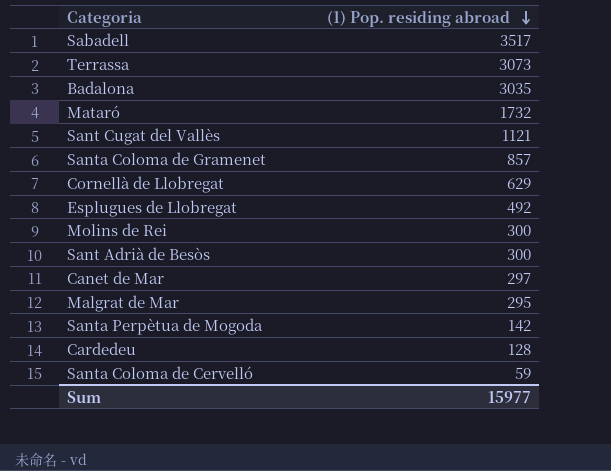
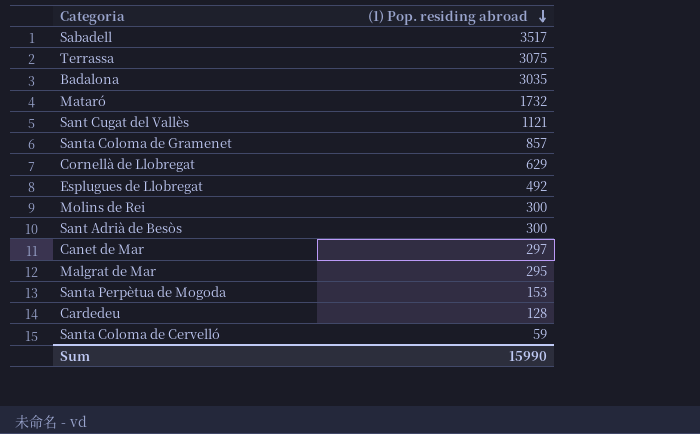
Terrassa | (1) Pop. residing abroad: 3073 -> 3075
Santa Perpètua de Mogoda | (1) Pop. residing abroad: 142 -> 153
Sum | (1) Pop. residing abroad: 15977 -> 15990

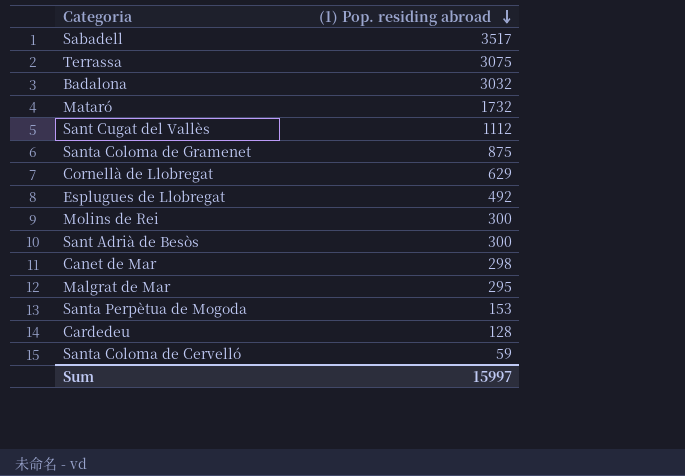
Badalona | (1) Pop. residing abroad: 3035 -> 3032
Sant Cugat del Vallès | (1) Pop. residing abroad: 1121 -> 1112
Santa Coloma de Gramenet | (1) Pop. residing abroad: 857 -> 875
Canet de Mar | (1) Pop. residing abroad: 297 -> 298
Sum | (1) Pop. residing abroad: 15990 -> 15997

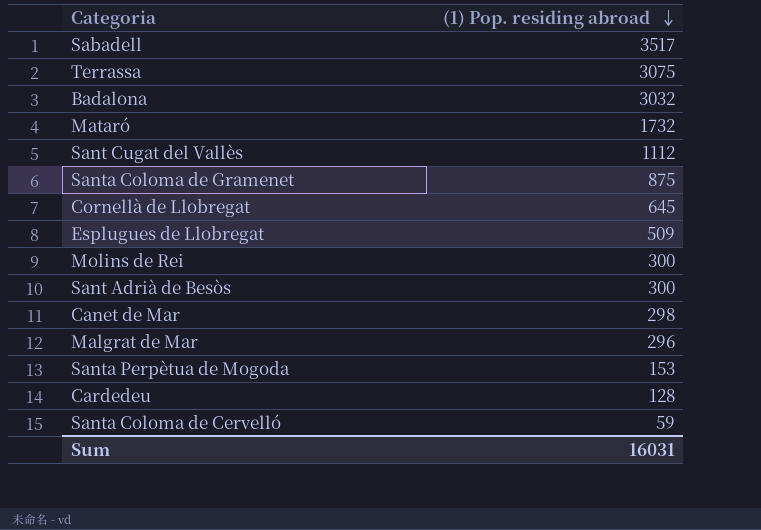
Cornellà de Llobregat | (1) Pop. residing abroad: 629 -> 645
Esplugues de Llobregat | (1) Pop. residing abroad: 492 -> 509
Malgrat de Mar | (1) Pop. residing abroad: 295 -> 296
Sum | (1) Pop. residing abroad: 15997 -> 16031

